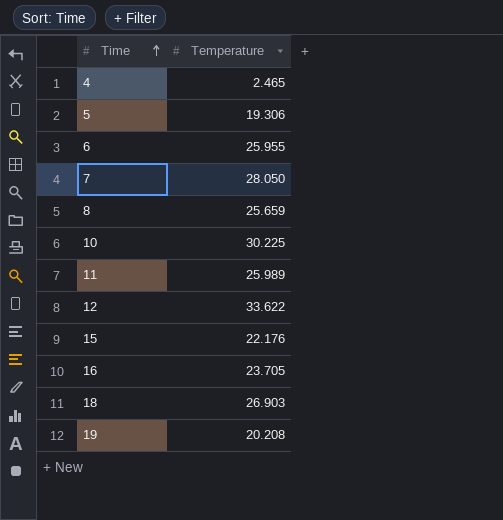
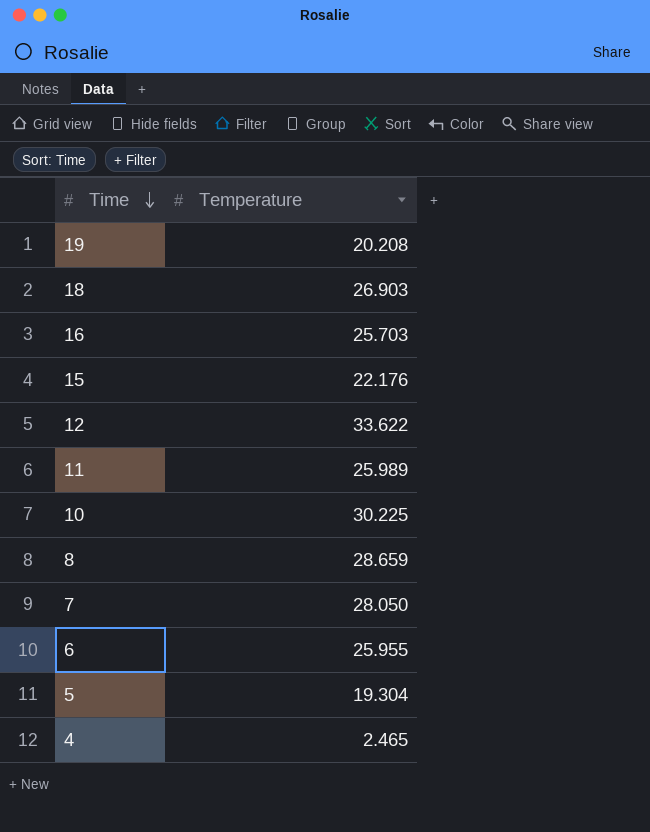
row order: Time ascending -> Time descending
16 | Temperature: 23.705 -> 25.703
8 | Temperature: 25.659 -> 28.659
5 | Temperature: 19.306 -> 19.304

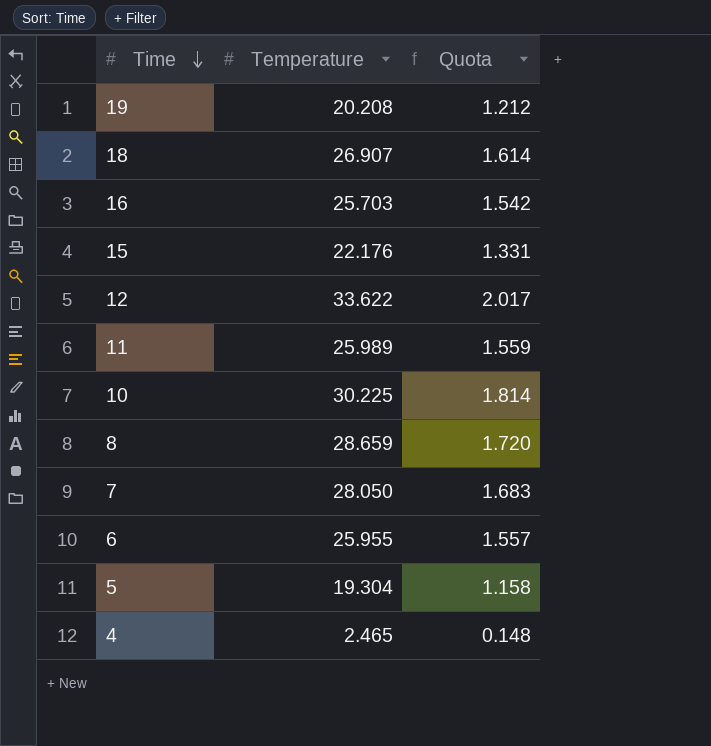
column Quota | formula: none -> [Temperature] * 0.06
18 | Temperature: 26.903 -> 26.907

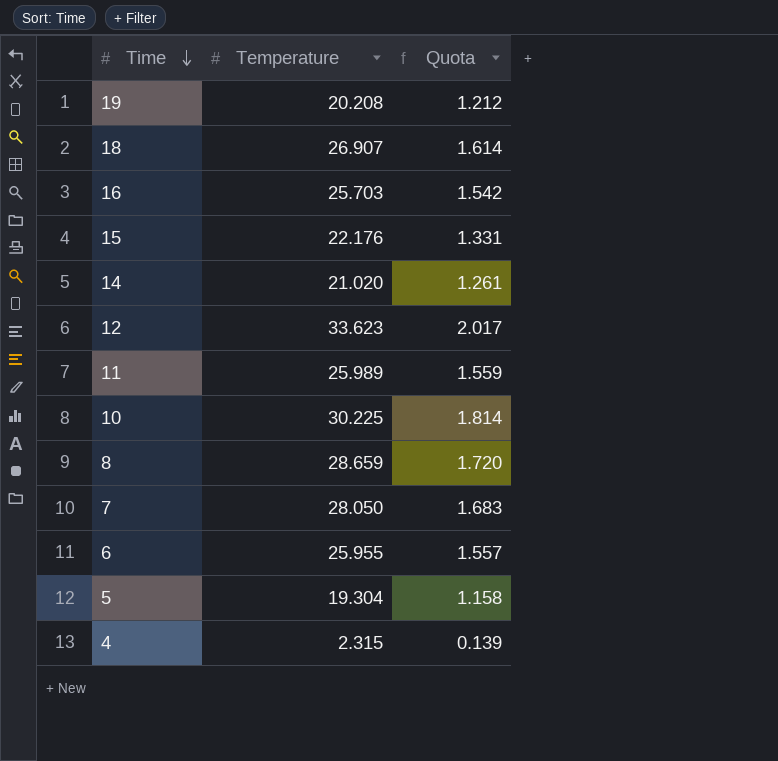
row 14: none -> 21.020 | 1.261
12 | Temperature: 33.622 -> 33.623
4 | Temperature: 2.465 -> 2.315
4 | Quota: 0.148 -> 0.139

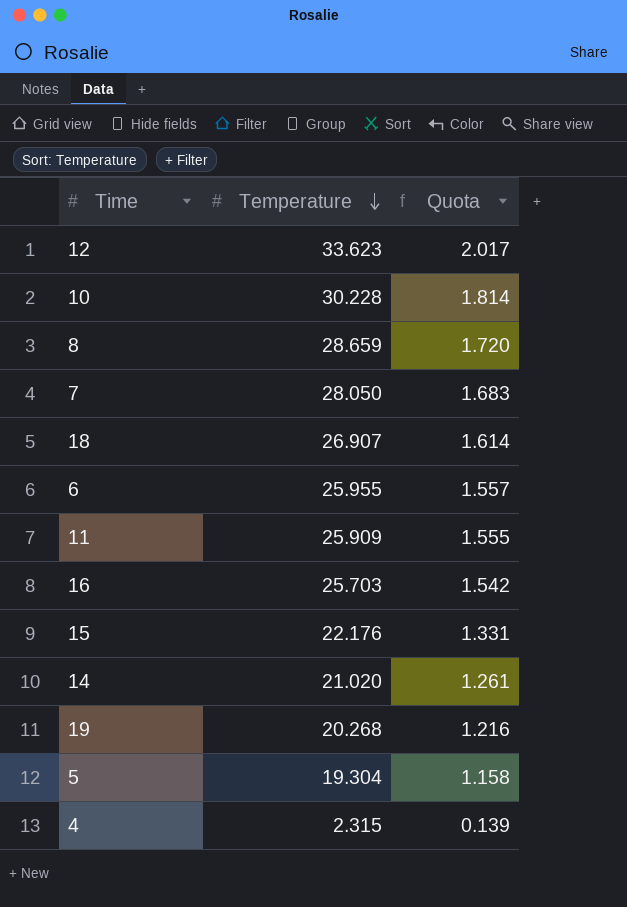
row order: Time descending -> Temperature descending
10 | Temperature: 30.225 -> 30.228
11 | Temperature: 25.989 -> 25.909
11 | Quota: 1.559 -> 1.555
19 | Temperature: 20.208 -> 20.268
19 | Quota: 1.212 -> 1.216

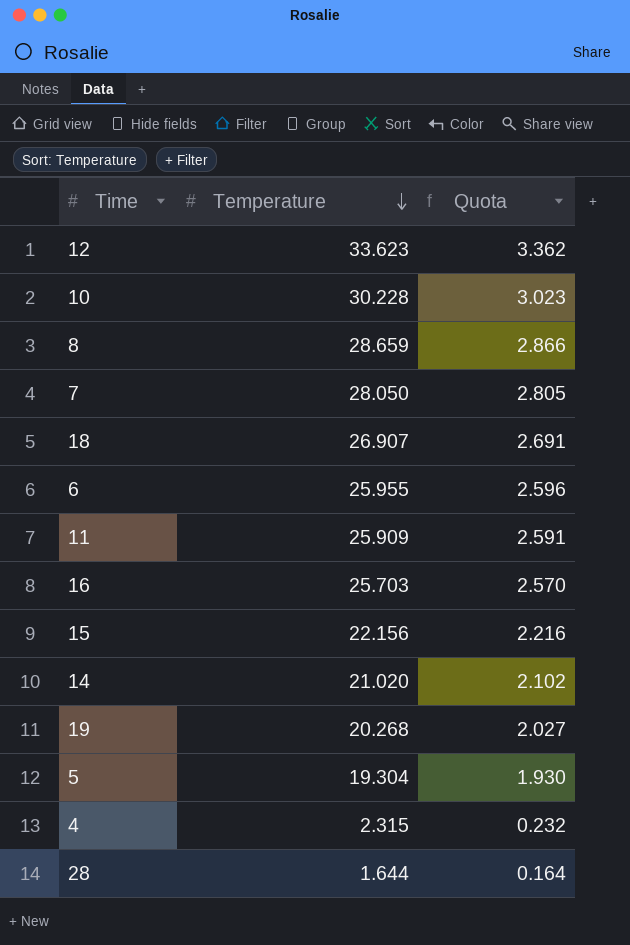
column Quota | formula: [Temperature] * 0.06 -> [Temperature] * 0.1
15 | Temperature: 22.176 -> 22.156
row 28: none -> 1.644 | 0.164

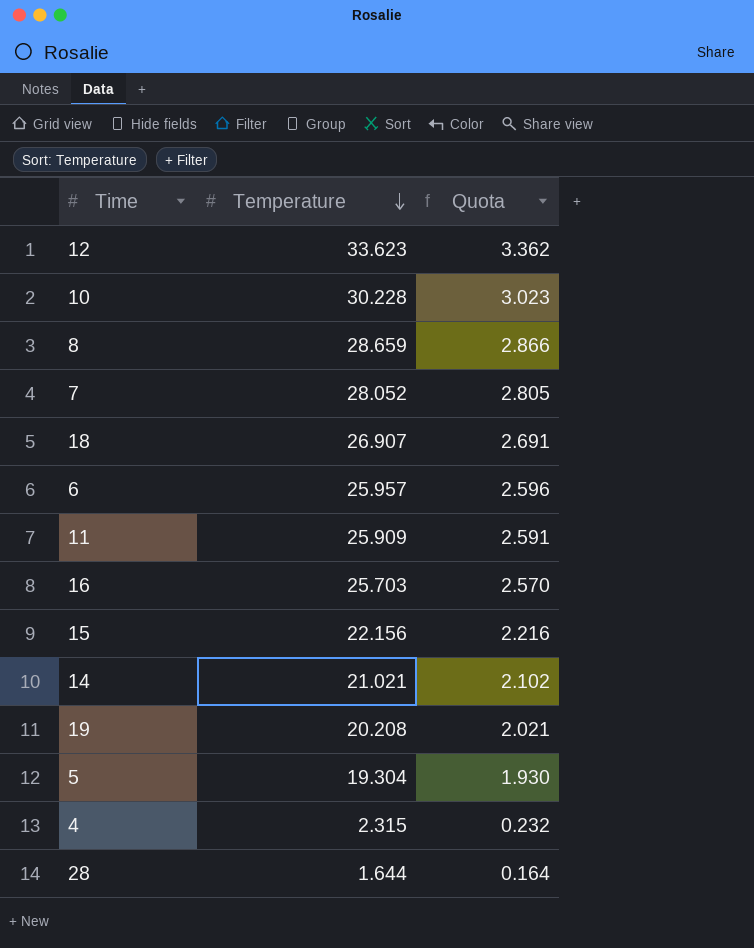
7 | Temperature: 28.050 -> 28.052
6 | Temperature: 25.955 -> 25.957
14 | Temperature: 21.020 -> 21.021
19 | Temperature: 20.268 -> 20.208
19 | Quota: 2.027 -> 2.021

